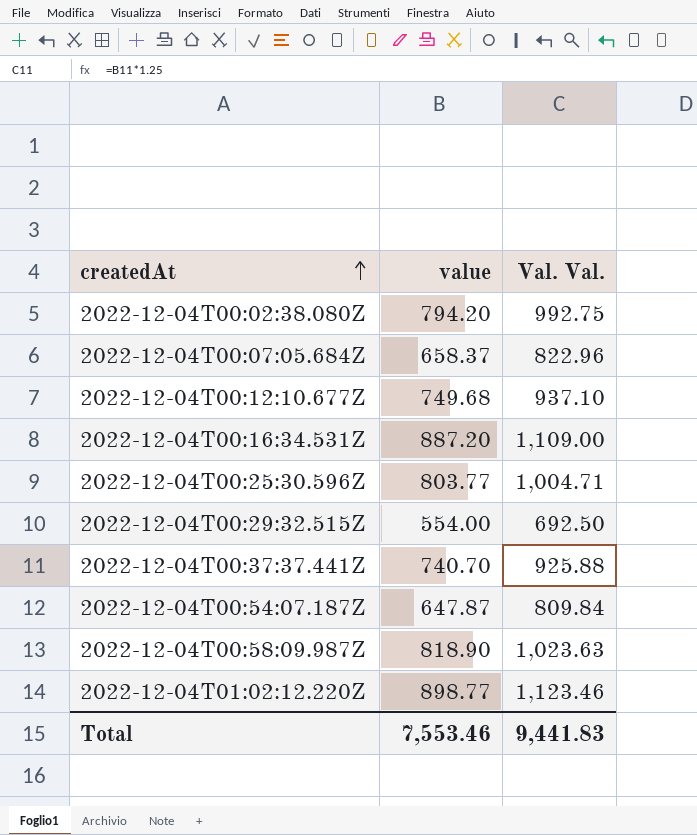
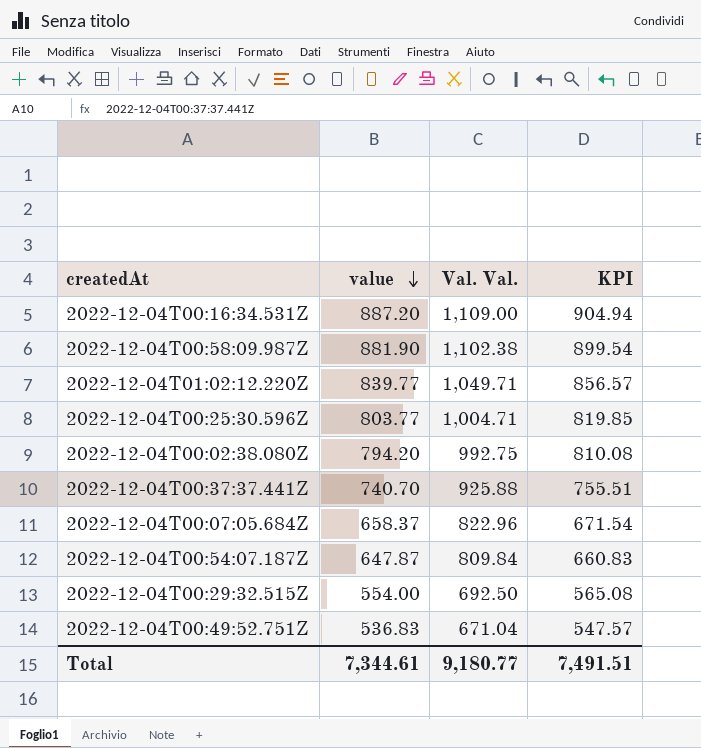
row order: createdAt ascending -> value descending
column KPI | formula: none -> [value] * 1.02
row 2022-12-04T00:12:10.677Z: 749.68 | 937.10 -> none
2022-12-04T00:58:09.987Z | value: 818.90 -> 881.90
2022-12-04T00:58:09.987Z | Val. Val.: 1,023.63 -> 1,102.38
2022-12-04T01:02:12.220Z | value: 898.77 -> 839.77
2022-12-04T01:02:12.220Z | Val. Val.: 1,123.46 -> 1,049.71
row 2022-12-04T00:49:52.751Z: none -> 536.83 | 671.04 | 547.57
Total | value: 7,553.46 -> 7,344.61
Total | Val. Val.: 9,441.83 -> 9,180.77

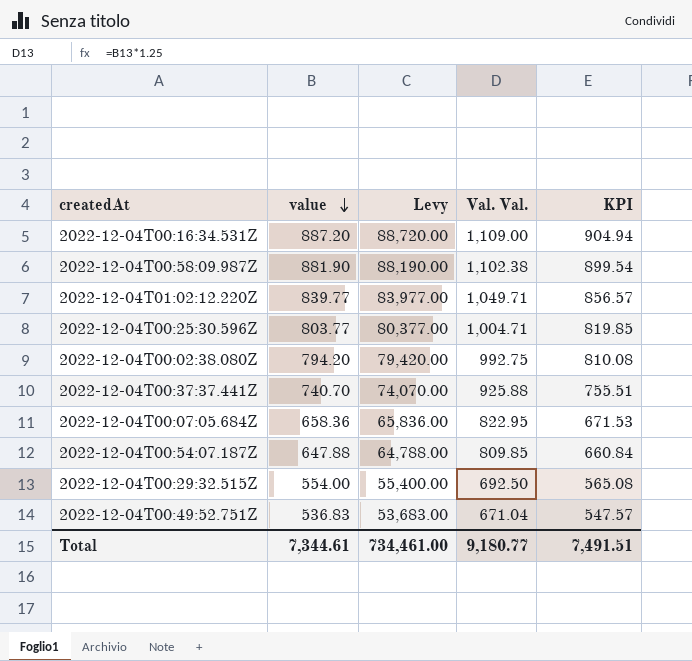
column Levy | formula: none -> [value] * 100
2022-12-04T00:07:05.684Z | value: 658.37 -> 658.36
2022-12-04T00:07:05.684Z | Val. Val.: 822.96 -> 822.95
2022-12-04T00:07:05.684Z | KPI: 671.54 -> 671.53
2022-12-04T00:54:07.187Z | value: 647.87 -> 647.88
2022-12-04T00:54:07.187Z | Val. Val.: 809.84 -> 809.85
2022-12-04T00:54:07.187Z | KPI: 660.83 -> 660.84

